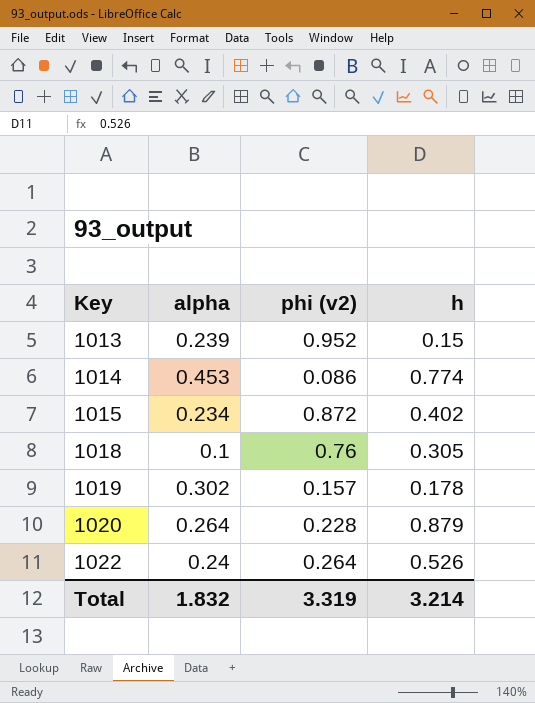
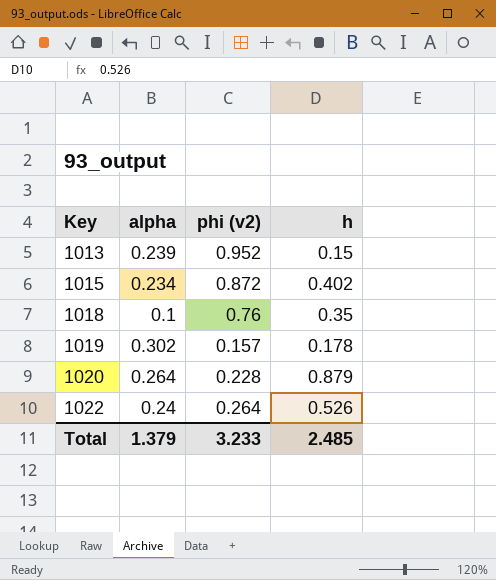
row 1014: 0.453 | 0.086 | 0.774 -> none
1018 | h: 0.305 -> 0.35
Total | alpha: 1.832 -> 1.379
Total | phi (v2): 3.319 -> 3.233
Total | h: 3.214 -> 2.485

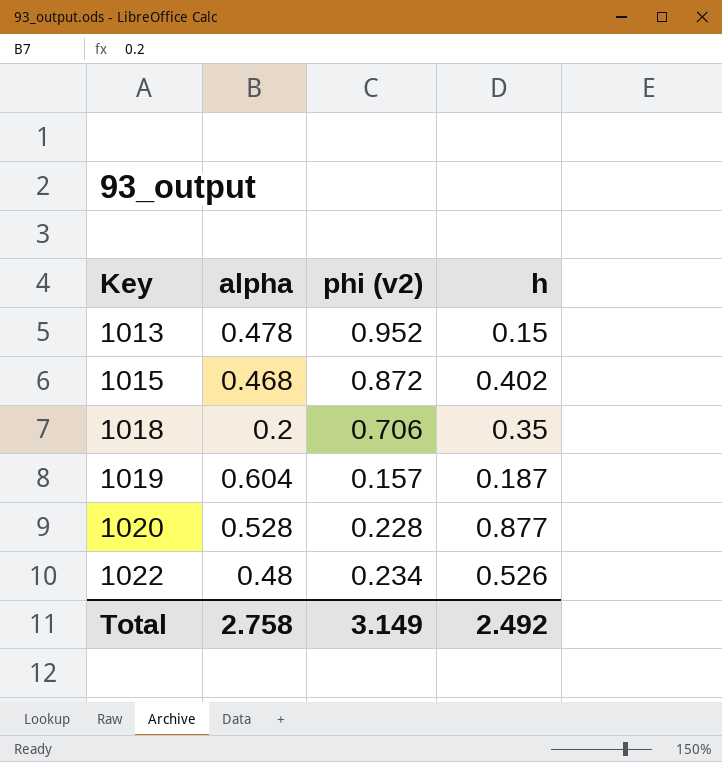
1013 | alpha: 0.239 -> 0.478
1015 | alpha: 0.234 -> 0.468
1018 | alpha: 0.1 -> 0.2
1018 | phi (v2): 0.76 -> 0.706
1019 | alpha: 0.302 -> 0.604
1019 | h: 0.178 -> 0.187
1020 | alpha: 0.264 -> 0.528
1020 | h: 0.879 -> 0.877
1022 | alpha: 0.24 -> 0.48
1022 | phi (v2): 0.264 -> 0.234
Total | alpha: 1.379 -> 2.758
Total | phi (v2): 3.233 -> 3.149
Total | h: 2.485 -> 2.492

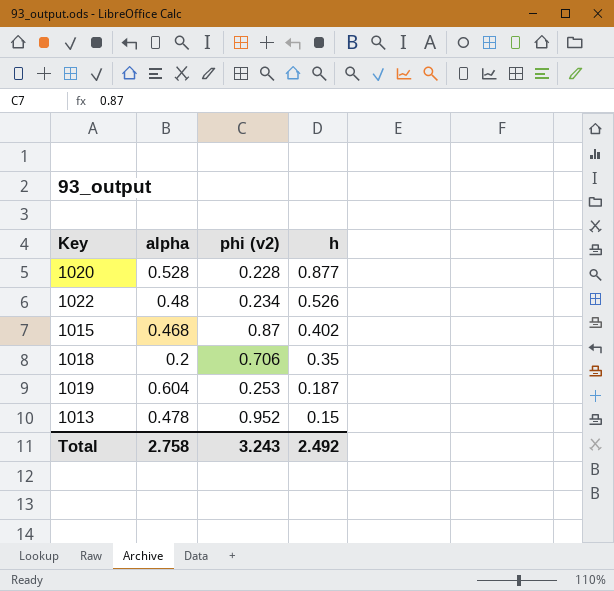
row order: Key ascending -> h descending
1015 | phi (v2): 0.872 -> 0.87
1019 | phi (v2): 0.157 -> 0.253
Total | phi (v2): 3.149 -> 3.243

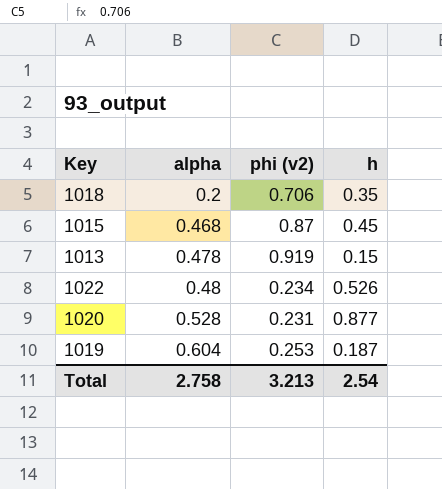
row order: h descending -> alpha ascending
1015 | h: 0.402 -> 0.45
1013 | phi (v2): 0.952 -> 0.919
1020 | phi (v2): 0.228 -> 0.231
Total | phi (v2): 3.243 -> 3.213
Total | h: 2.492 -> 2.54

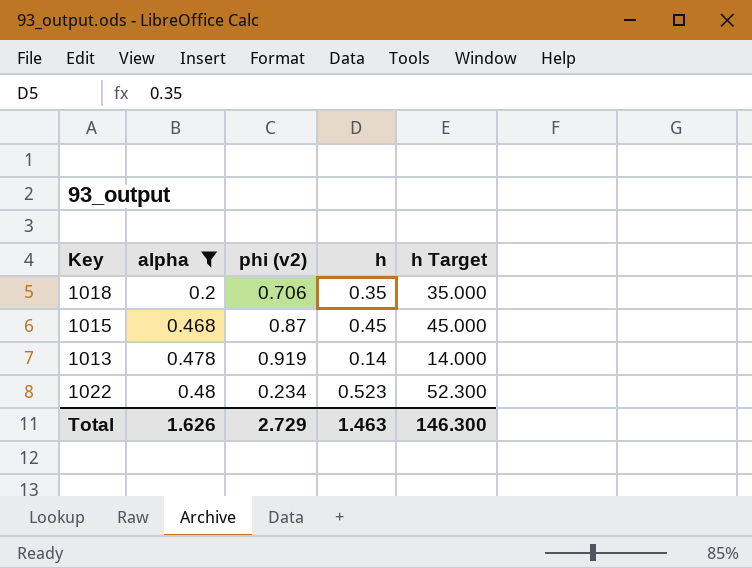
filter: none -> alpha <= 0.48
column h Target | formula: none -> [h] * 100
1013 | h: 0.15 -> 0.14
1022 | h: 0.526 -> 0.523
Total | alpha: 2.758 -> 1.626
Total | phi (v2): 3.213 -> 2.729
Total | h: 2.54 -> 1.463

